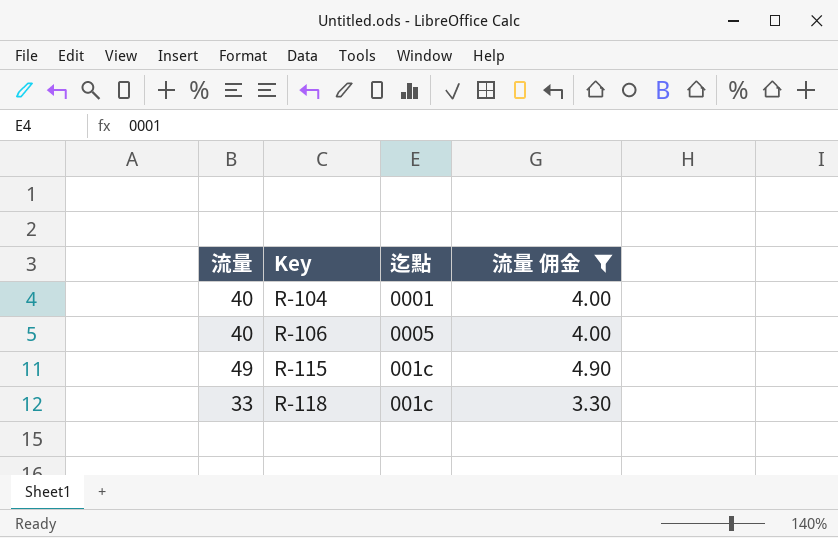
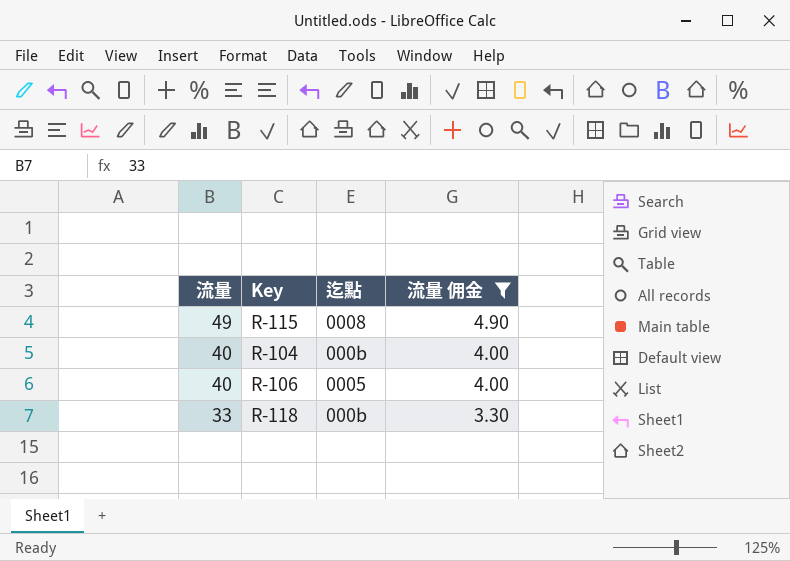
row order: Key ascending -> 流量 descending
R-115 | 迄點: 001c -> 0008
R-104 | 迄點: 0001 -> 000b
R-118 | 迄點: 001c -> 000b

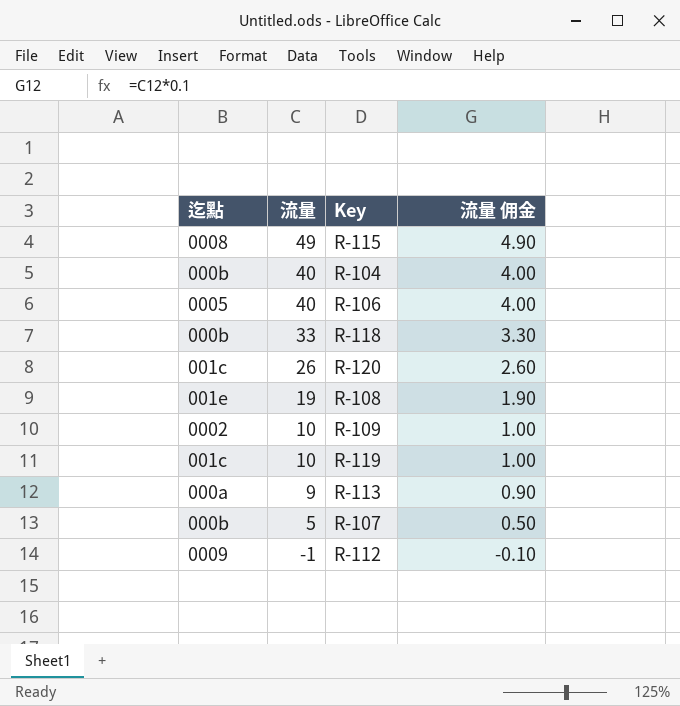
filter: 流量 佣金 >= 3.30 -> none
column 迄點 | position: 3 -> 1

